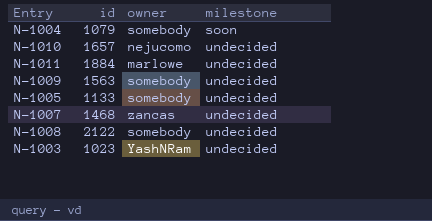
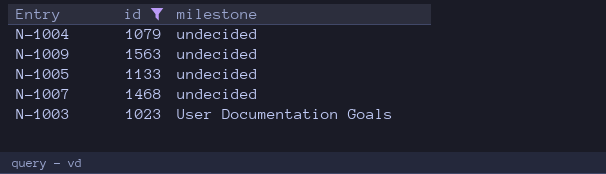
filter: none -> id <= 1563
column owner | position: 3 -> none
N-1004 | milestone: soon -> undecided
N-1003 | milestone: undecided -> User Documentation Goals

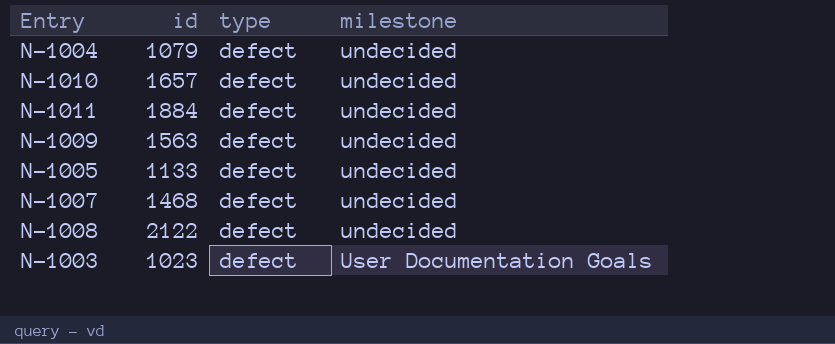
filter: id <= 1563 -> none
column type | position: none -> 3

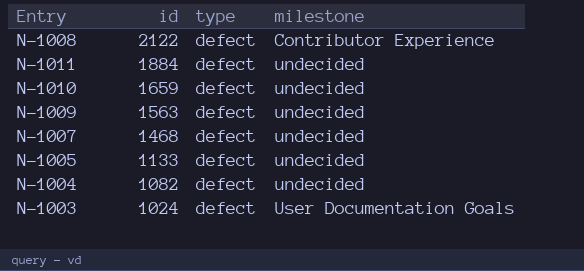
row order: milestone ascending -> id descending
N-1008 | milestone: undecided -> Contributor Experience
N-1010 | id: 1657 -> 1659
N-1004 | id: 1079 -> 1082
N-1003 | id: 1023 -> 1024

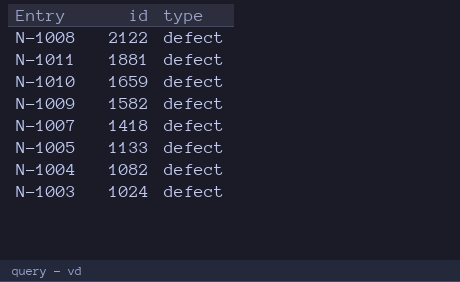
column milestone | position: 4 -> none
N-1011 | id: 1884 -> 1881
N-1009 | id: 1563 -> 1582
N-1007 | id: 1468 -> 1418

